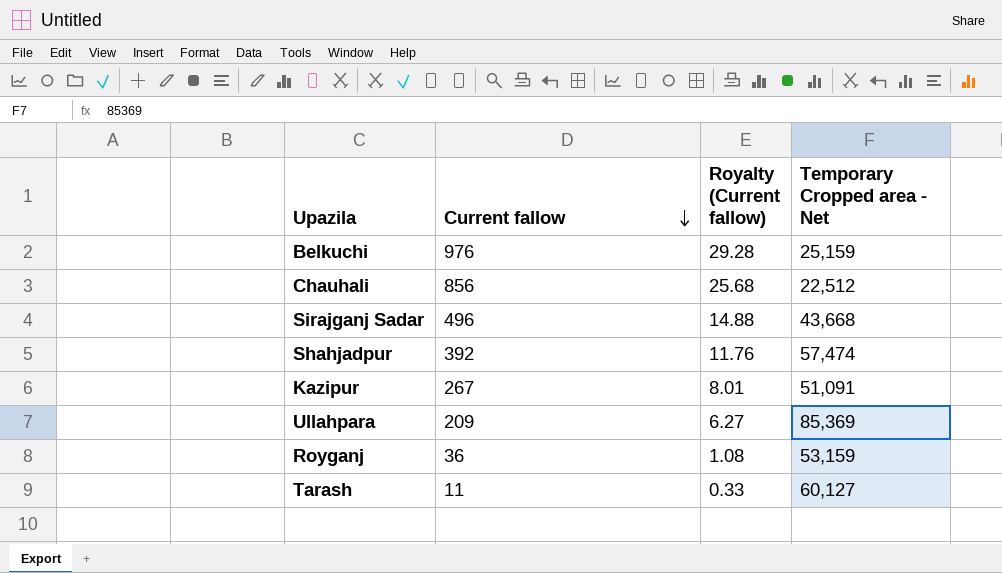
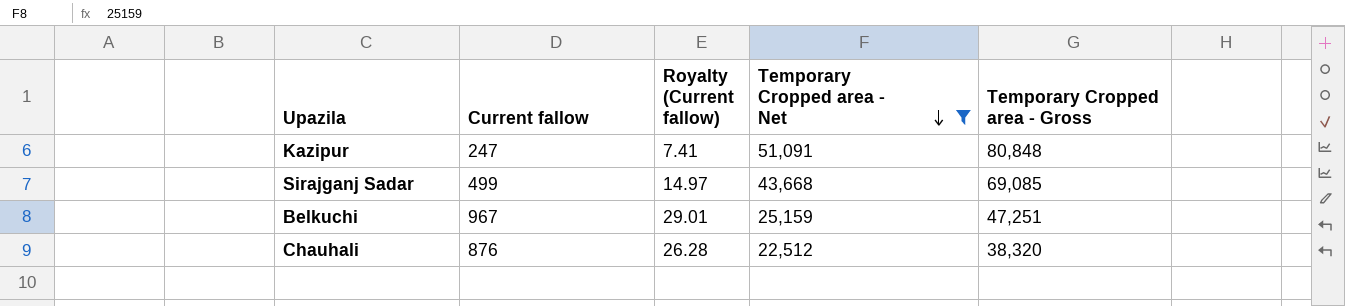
filter: none -> Temporary Cropped area - Net <= 51,091
row order: Current fallow descending -> Temporary Cropped area - Net descending
column Temporary Cropped area - Gross | position: none -> 5
Kazipur | Current fallow: 267 -> 247
Kazipur | Royalty (Current fallow): 8.01 -> 7.41
Sirajganj Sadar | Current fallow: 496 -> 499
Sirajganj Sadar | Royalty (Current fallow): 14.88 -> 14.97
Belkuchi | Current fallow: 976 -> 967
Belkuchi | Royalty (Current fallow): 29.28 -> 29.01
Chauhali | Current fallow: 856 -> 876
Chauhali | Royalty (Current fallow): 25.68 -> 26.28

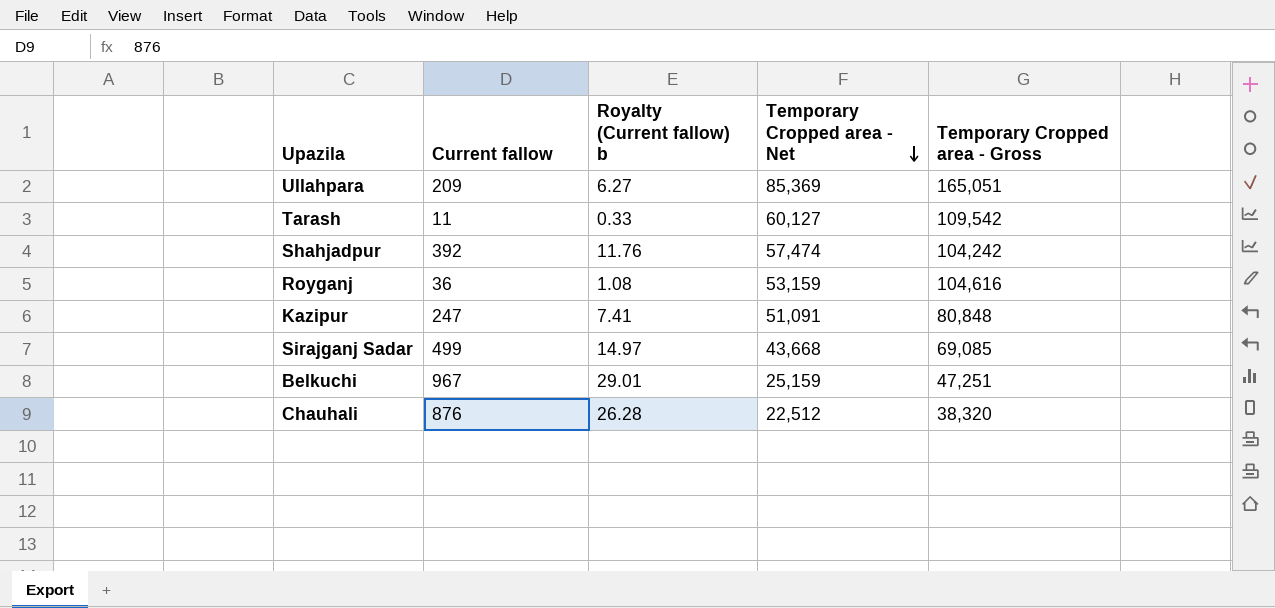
filter: Temporary Cropped area - Net <= 51,091 -> none
column name: Royalty (Current fallow) -> Royalty (Current fallow) b

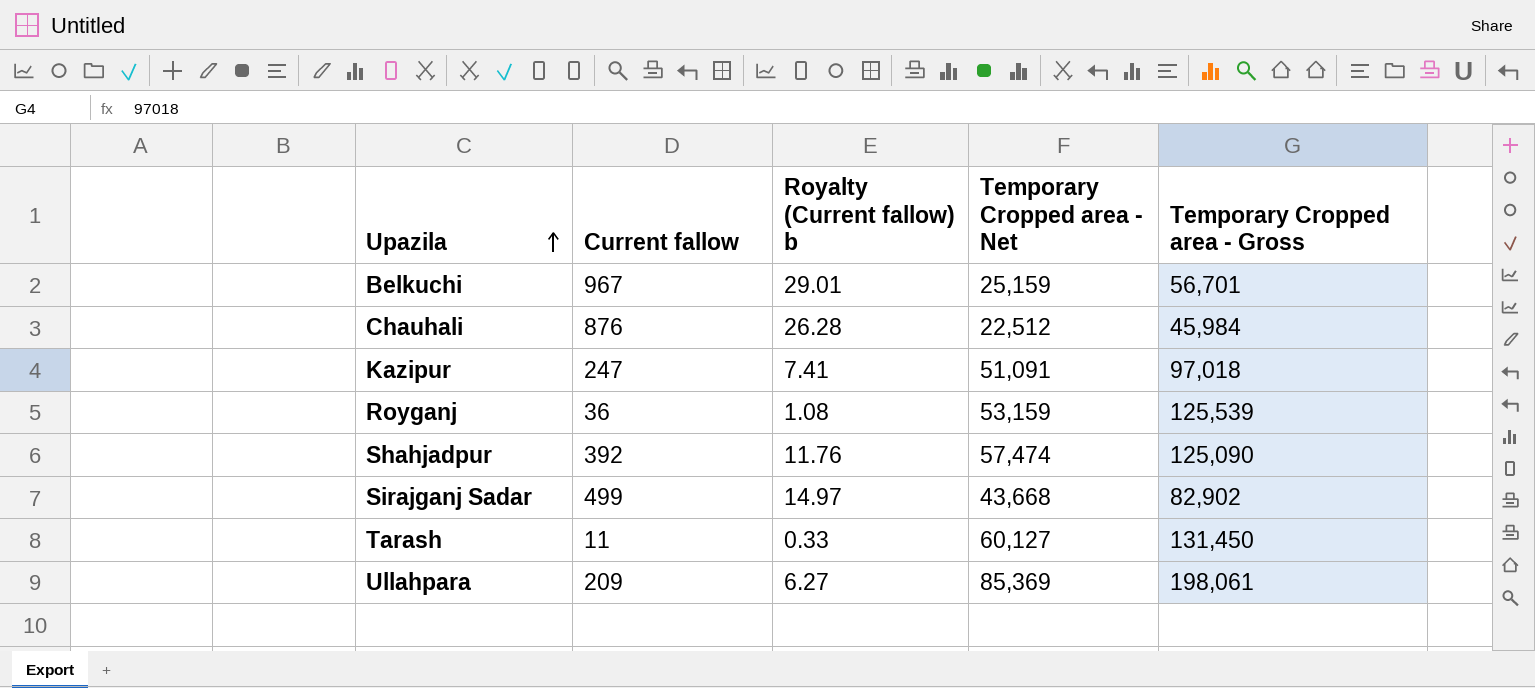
row order: Temporary Cropped area - Net descending -> Upazila ascending
Belkuchi | Temporary Cropped area - Gross: 47,251 -> 56,701
Chauhali | Temporary Cropped area - Gross: 38,320 -> 45,984
Kazipur | Temporary Cropped area - Gross: 80,848 -> 97,018
Royganj | Temporary Cropped area - Gross: 104,616 -> 125,539
Shahjadpur | Temporary Cropped area - Gross: 104,242 -> 125,090
Sirajganj Sadar | Temporary Cropped area - Gross: 69,085 -> 82,902
Tarash | Temporary Cropped area - Gross: 109,542 -> 131,450
Ullahpara | Temporary Cropped area - Gross: 165,051 -> 198,061

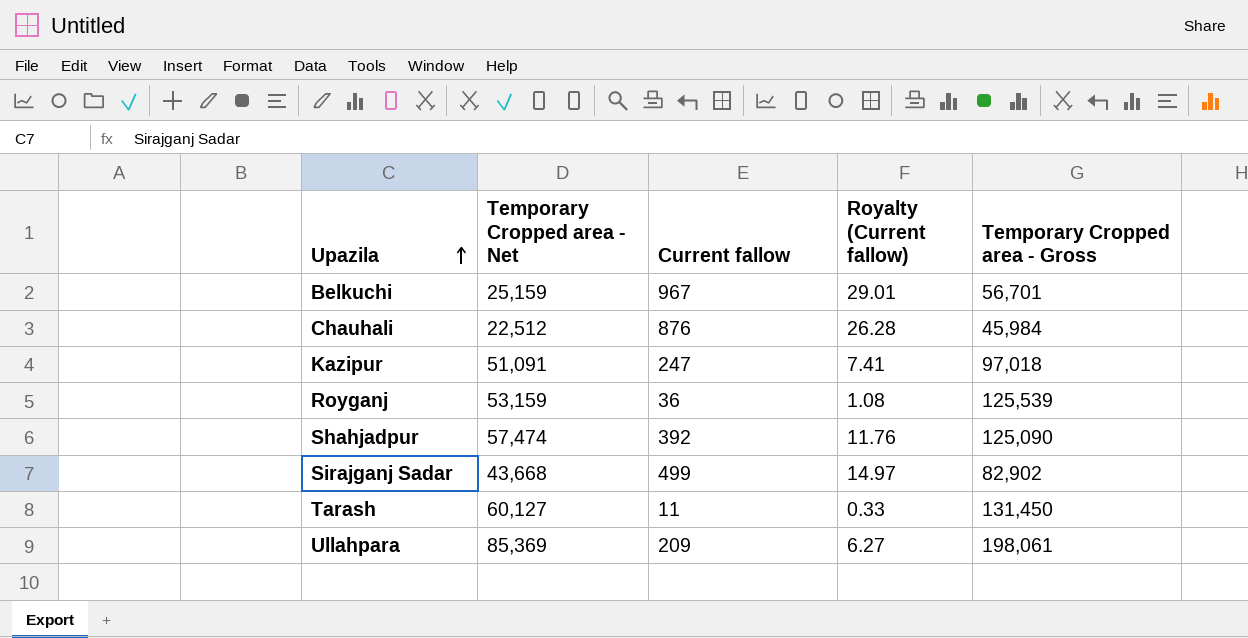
column Temporary Cropped area - Net | position: 4 -> 2
column name: Royalty (Current fallow) b -> Royalty (Current fallow)

